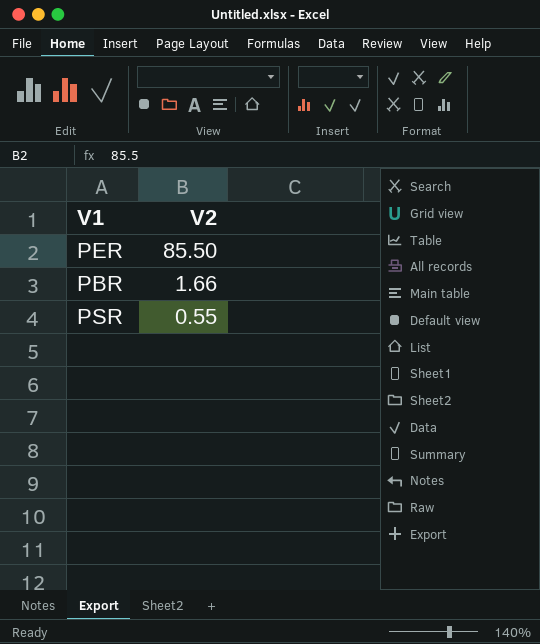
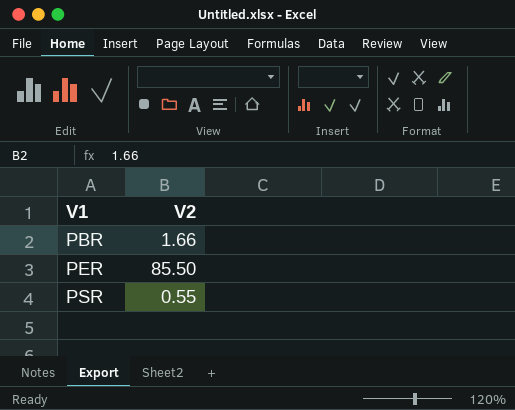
row order: V2 descending -> V1 ascending

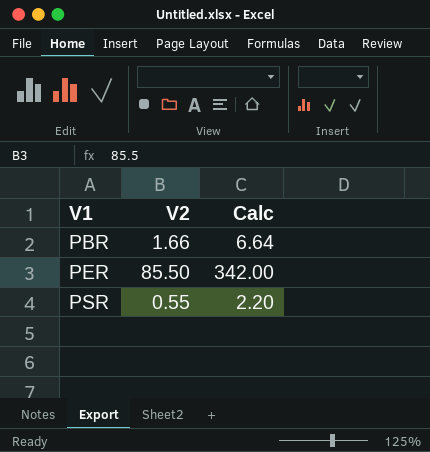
column Calc | formula: none -> [V2] * 4

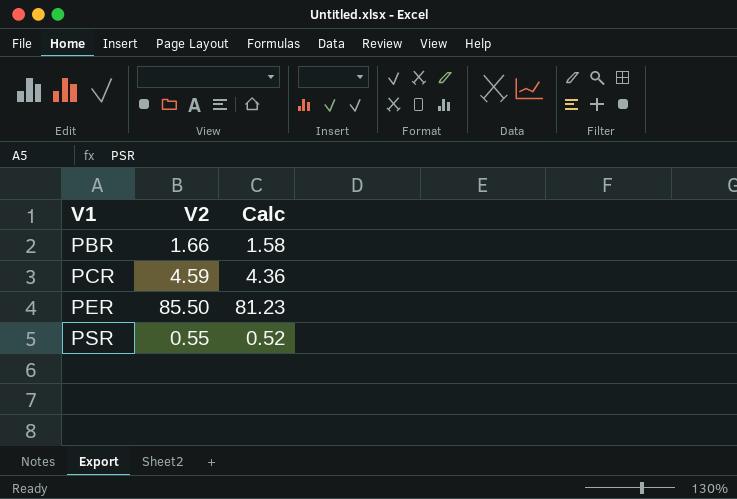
column Calc | formula: [V2] * 4 -> [V2] * 0.95
row PCR: none -> 4.59 | 4.36

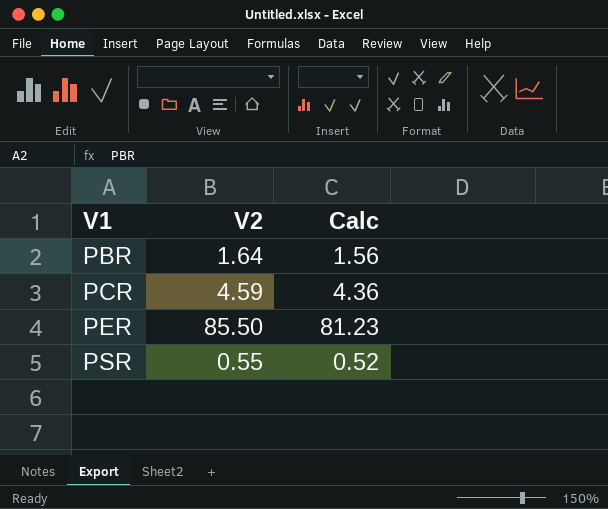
PBR | V2: 1.66 -> 1.64
PBR | Calc: 1.58 -> 1.56

